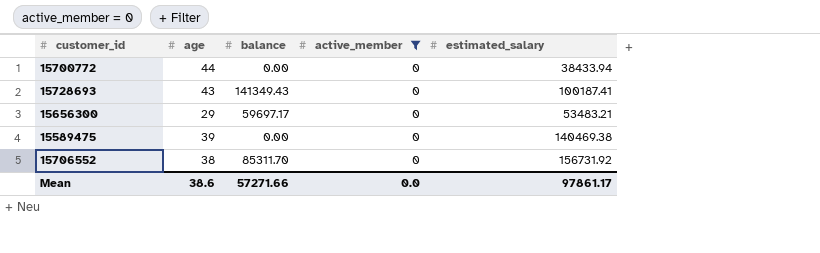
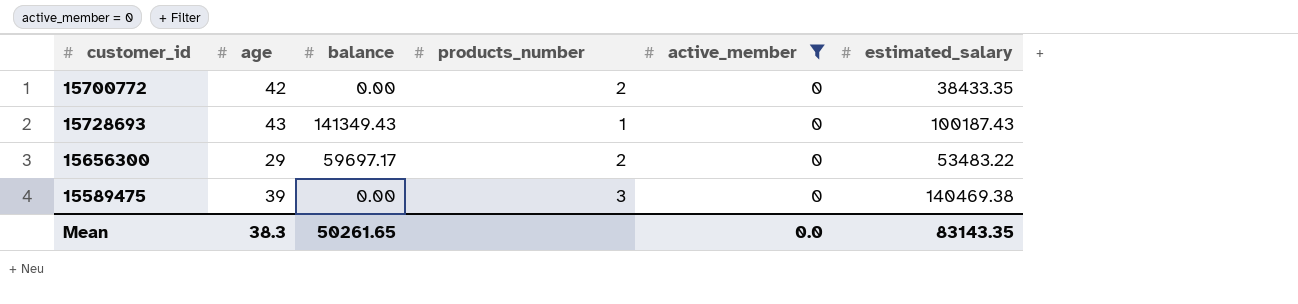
column products_number | position: none -> 4
row 15706552: 38 | 85311.70 | 0 | 156731.92 -> none
15700772 | age: 44 -> 42
15700772 | estimated_salary: 38433.94 -> 38433.35
15728693 | estimated_salary: 100187.41 -> 100187.43
15656300 | estimated_salary: 53483.21 -> 53483.22
Mean | age: 38.6 -> 38.3
Mean | balance: 57271.66 -> 50261.65
Mean | estimated_salary: 97861.17 -> 83143.35

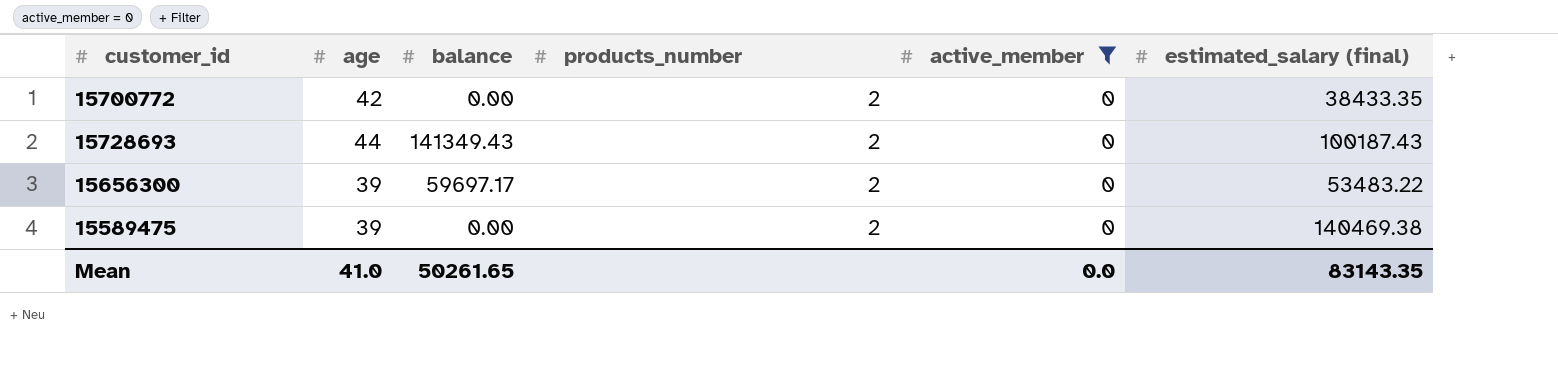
column name: estimated_salary -> estimated_salary (final)
15728693 | age: 43 -> 44
15728693 | products_number: 1 -> 2
15656300 | age: 29 -> 39
15589475 | products_number: 3 -> 2
Mean | age: 38.3 -> 41.0

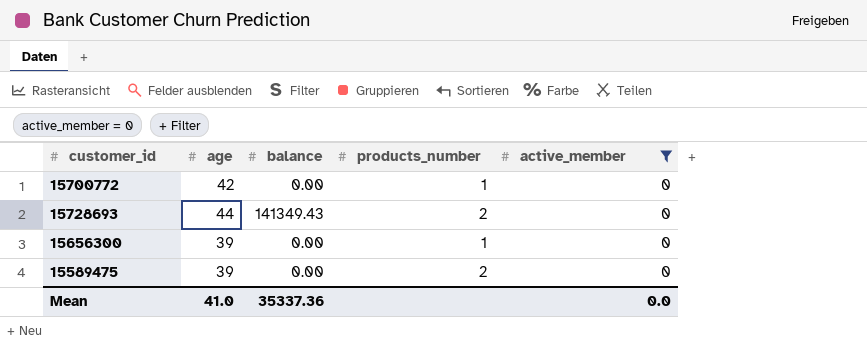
column estimated_salary (final) | position: 6 -> none
15700772 | products_number: 2 -> 1
15656300 | balance: 59697.17 -> 0.00
15656300 | products_number: 2 -> 1
Mean | balance: 50261.65 -> 35337.36

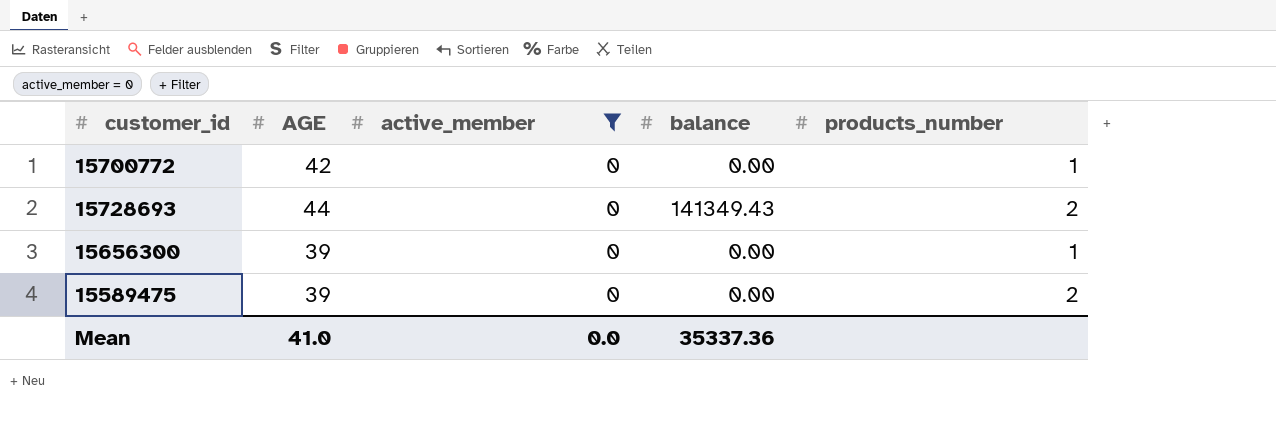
column name: age -> AGE
column active_member | position: 5 -> 3

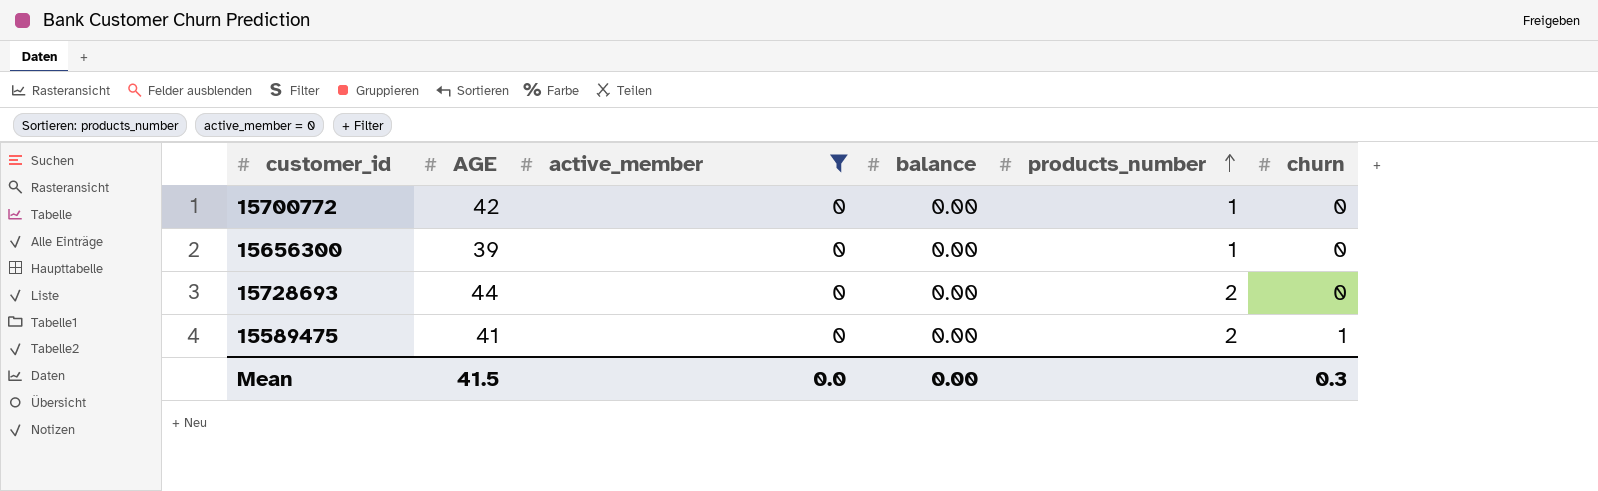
row order: none -> products_number ascending
column churn | position: none -> 6
15728693 | balance: 141349.43 -> 0.00
15589475 | AGE: 39 -> 41
Mean | AGE: 41.0 -> 41.5
Mean | balance: 35337.36 -> 0.00

